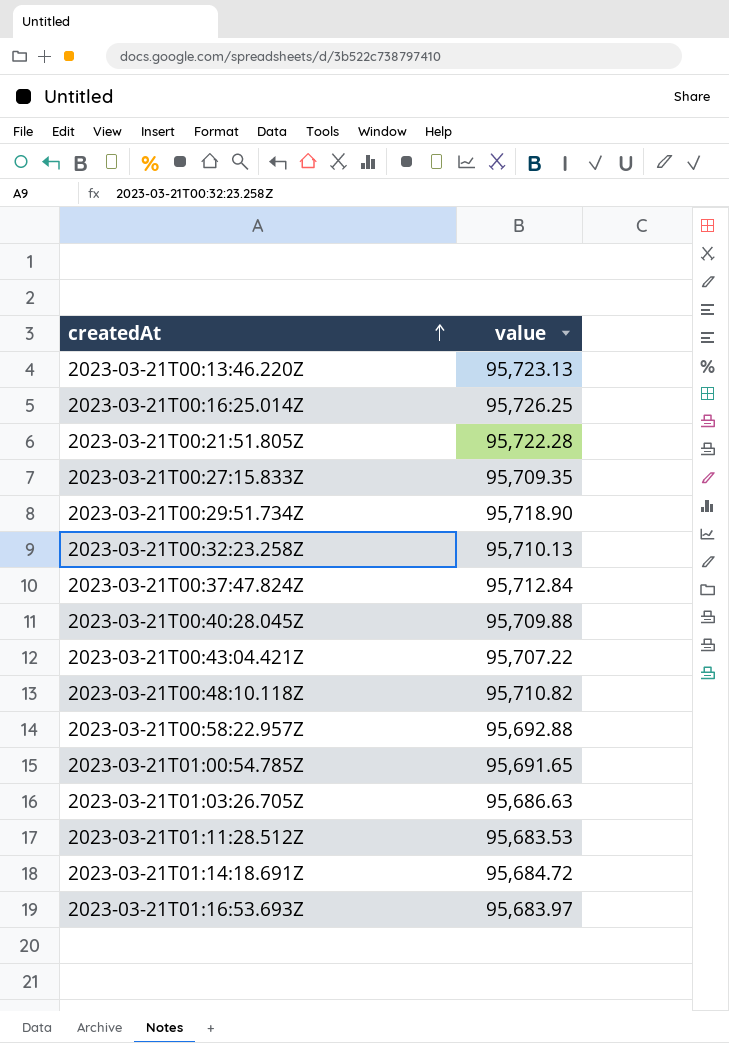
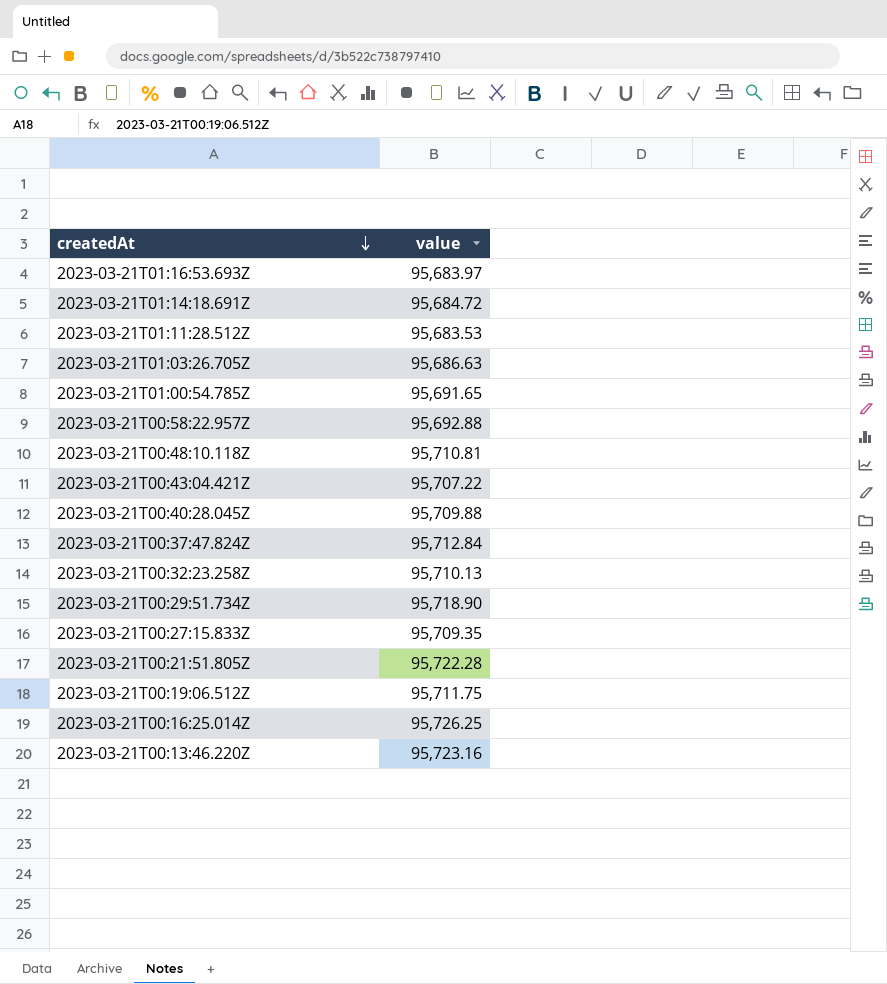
row order: createdAt ascending -> createdAt descending
2023-03-21T00:48:10.118Z | value: 95,710.82 -> 95,710.81
row 2023-03-21T00:19:06.512Z: none -> 95,711.75
2023-03-21T00:13:46.220Z | value: 95,723.13 -> 95,723.16

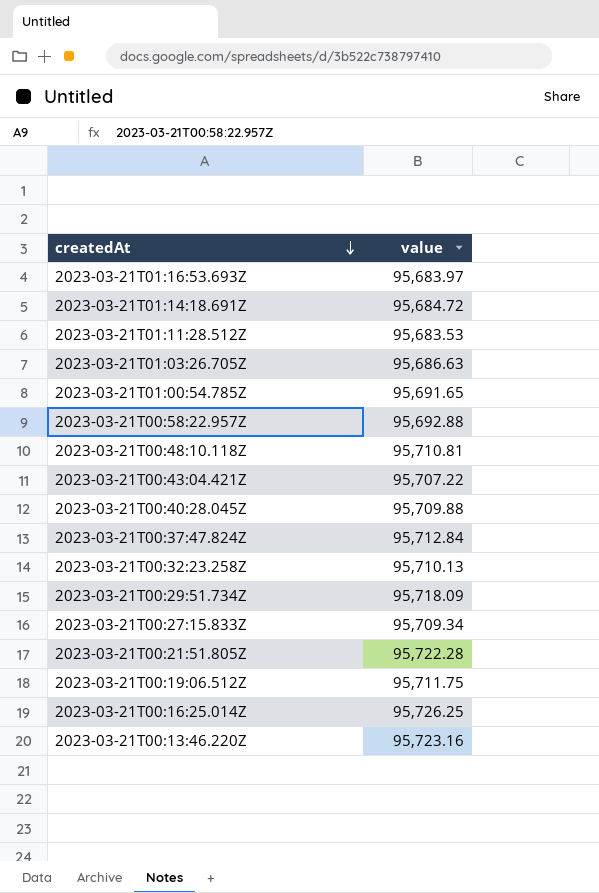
2023-03-21T00:29:51.734Z | value: 95,718.90 -> 95,718.09
2023-03-21T00:27:15.833Z | value: 95,709.35 -> 95,709.34

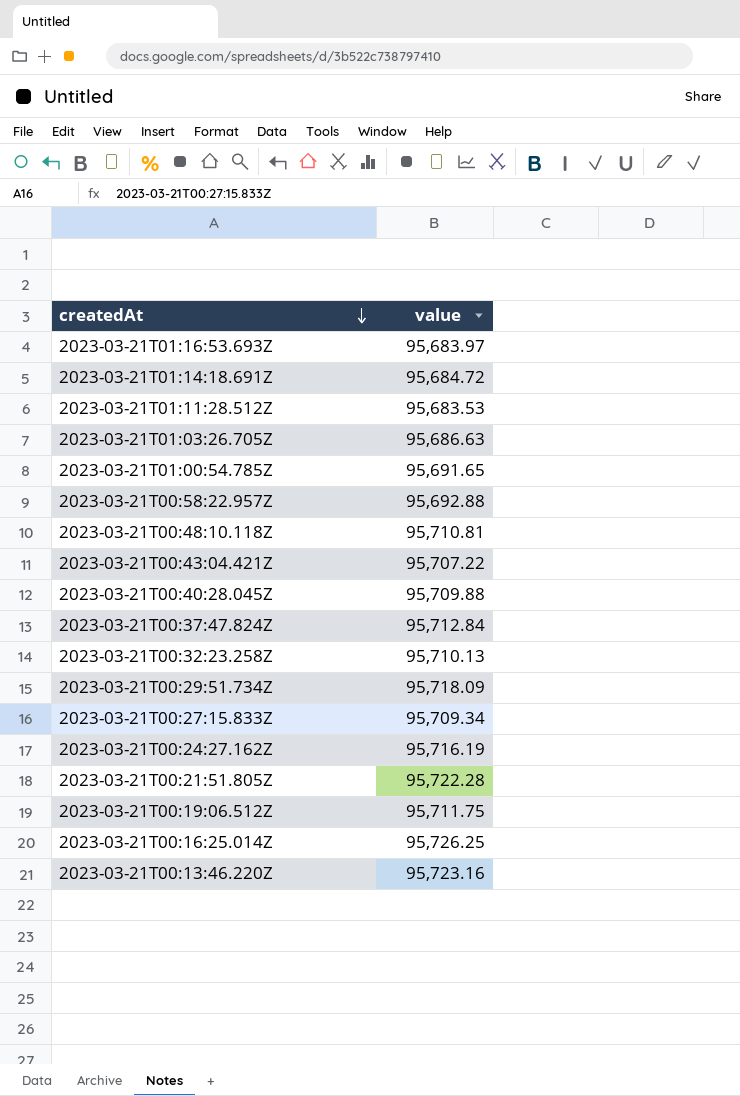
row 2023-03-21T00:24:27.162Z: none -> 95,716.19

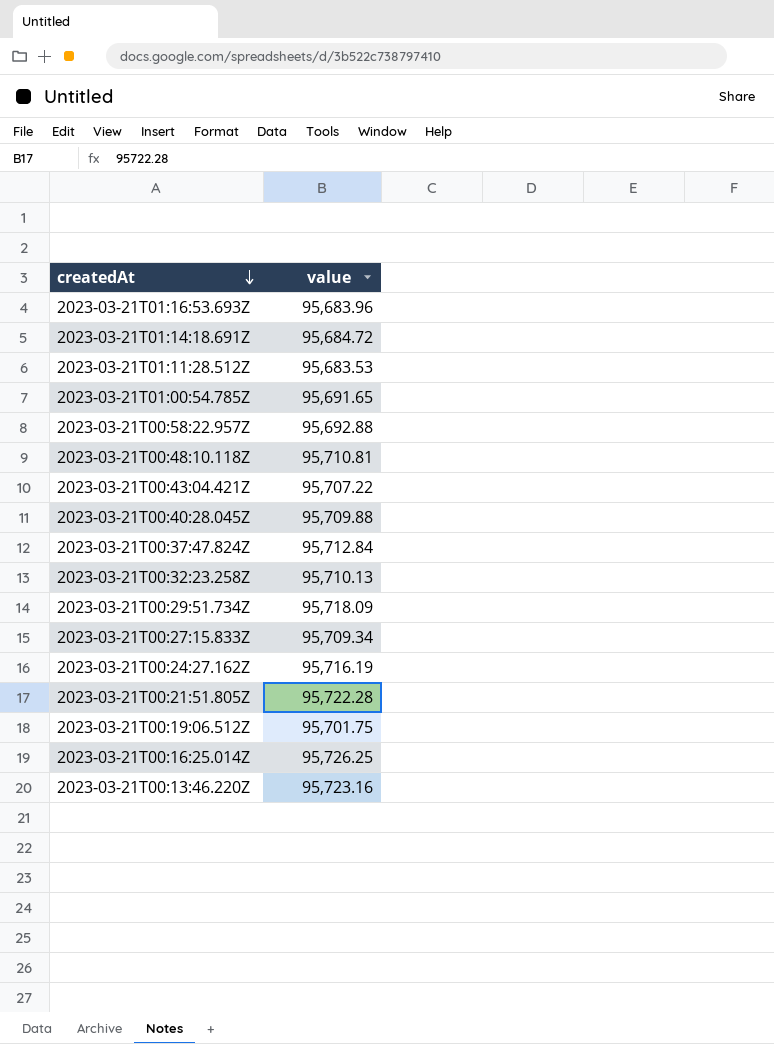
row 2023-03-21T01:03:26.705Z: 95,686.63 -> none
2023-03-21T01:16:53.693Z | value: 95,683.97 -> 95,683.96
2023-03-21T00:19:06.512Z | value: 95,711.75 -> 95,701.75

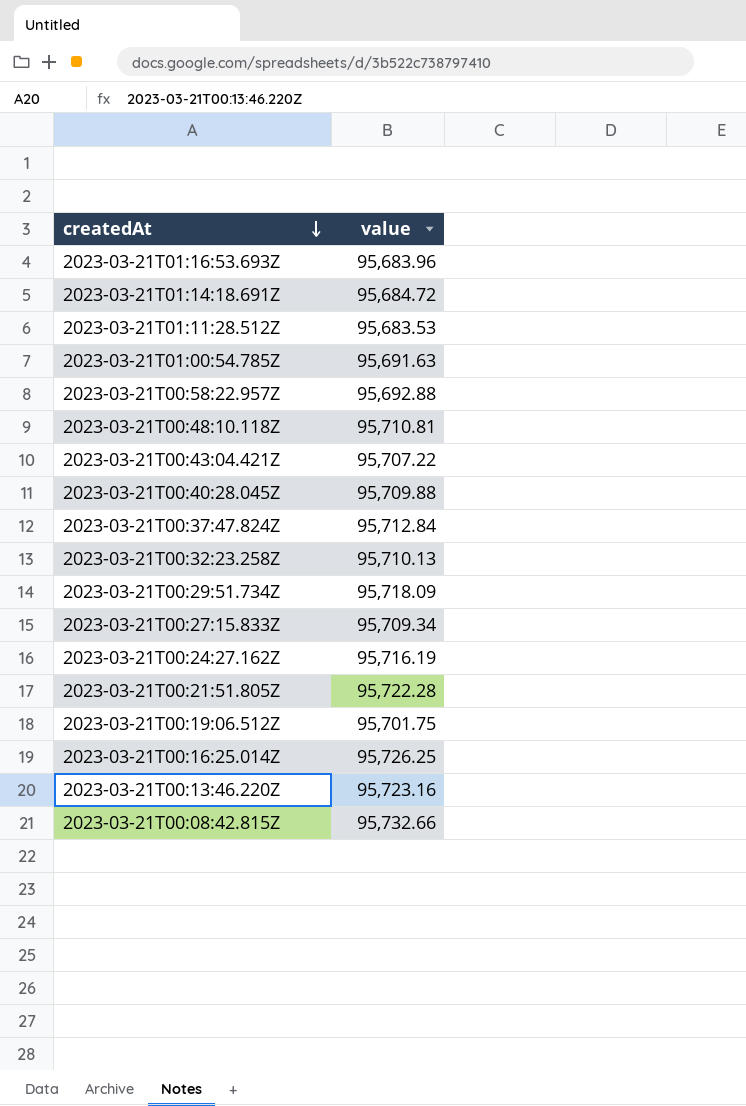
2023-03-21T01:00:54.785Z | value: 95,691.65 -> 95,691.63
row 2023-03-21T00:08:42.815Z: none -> 95,732.66

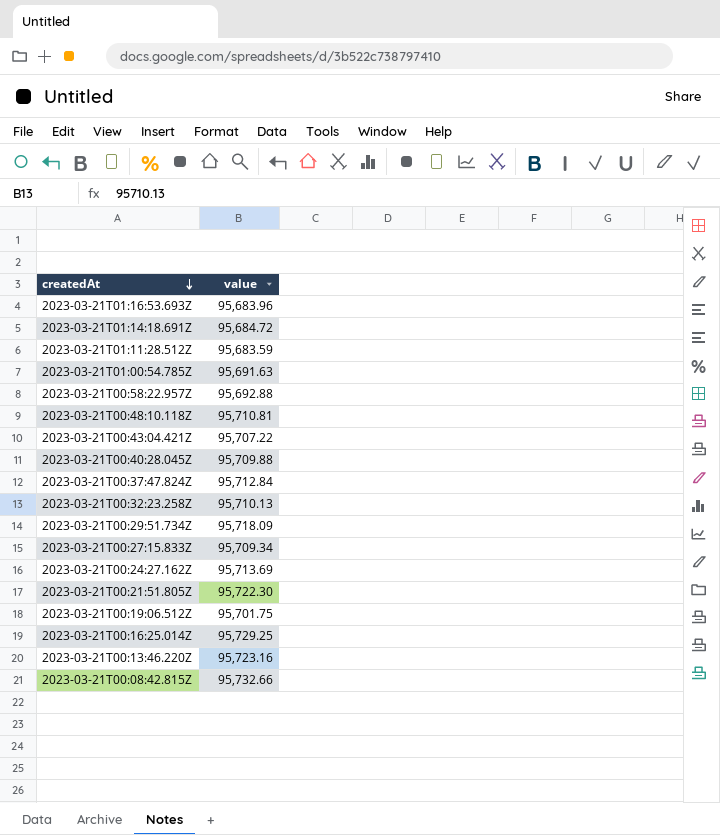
2023-03-21T01:11:28.512Z | value: 95,683.53 -> 95,683.59
2023-03-21T00:24:27.162Z | value: 95,716.19 -> 95,713.69
2023-03-21T00:21:51.805Z | value: 95,722.28 -> 95,722.30
2023-03-21T00:16:25.014Z | value: 95,726.25 -> 95,729.25

